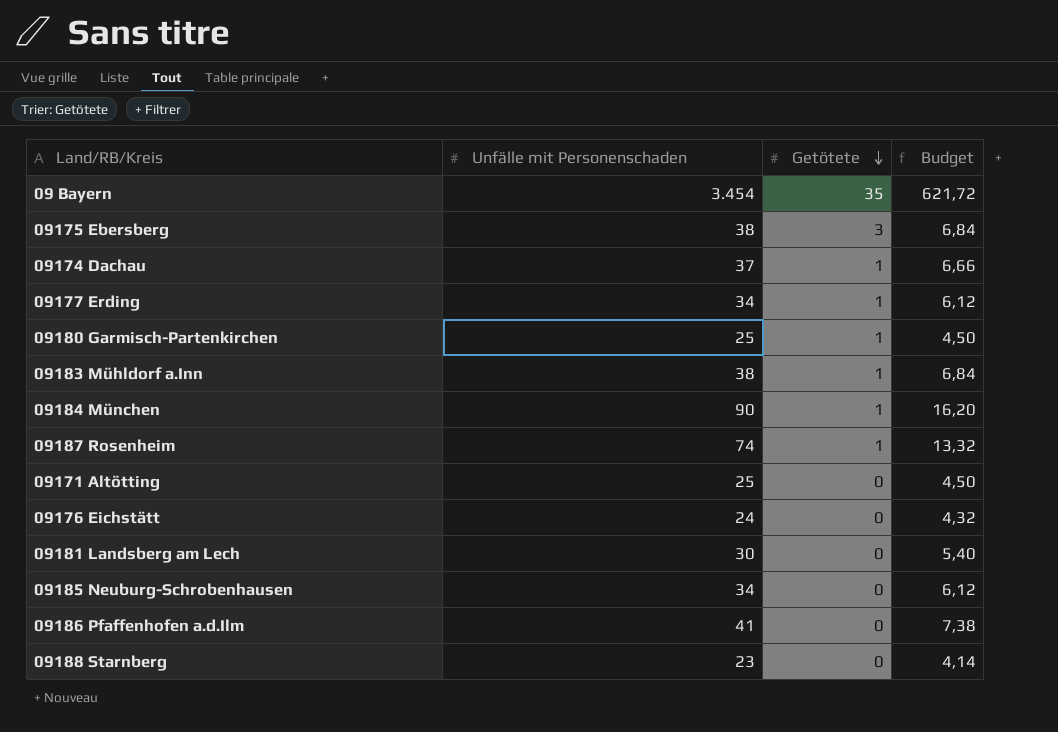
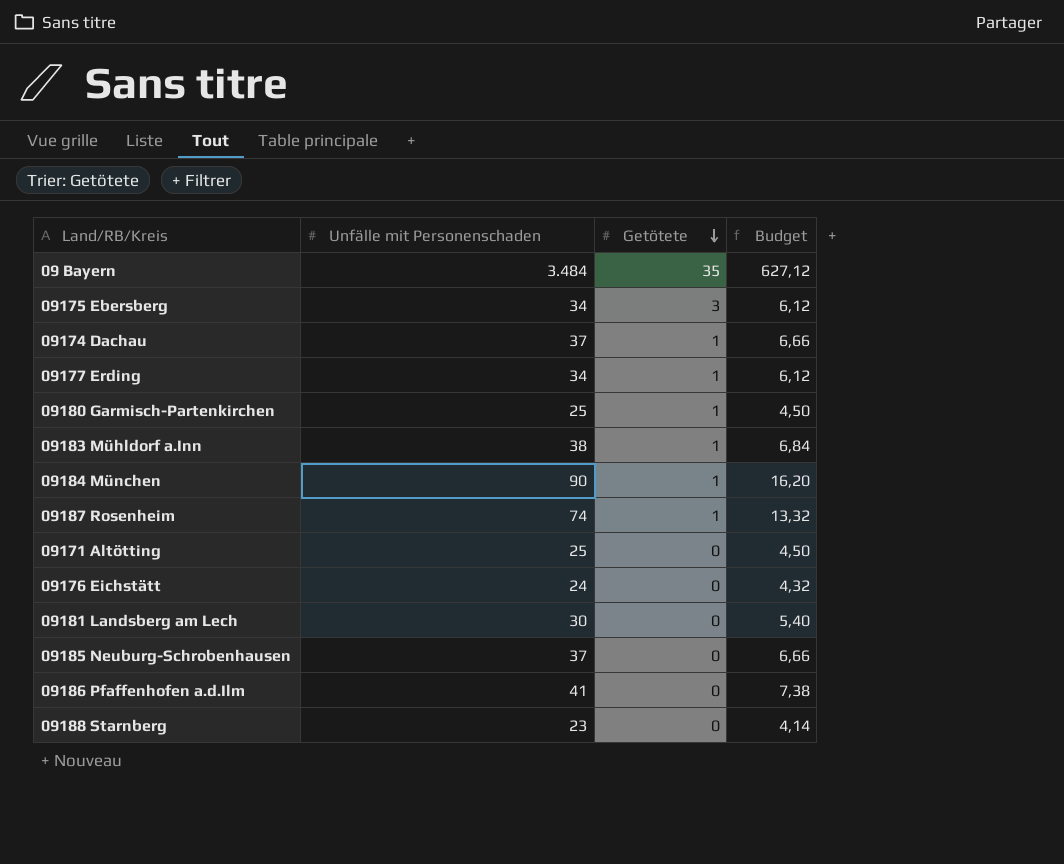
09 Bayern | Unfälle mit Personenschaden: 3.454 -> 3.484
09 Bayern | Budget: 621,72 -> 627,12
09175 Ebersberg | Unfälle mit Personenschaden: 38 -> 34
09175 Ebersberg | Budget: 6,84 -> 6,12
09185 Neuburg-Schrobenhausen | Unfälle mit Personenschaden: 34 -> 37
09185 Neuburg-Schrobenhausen | Budget: 6,12 -> 6,66

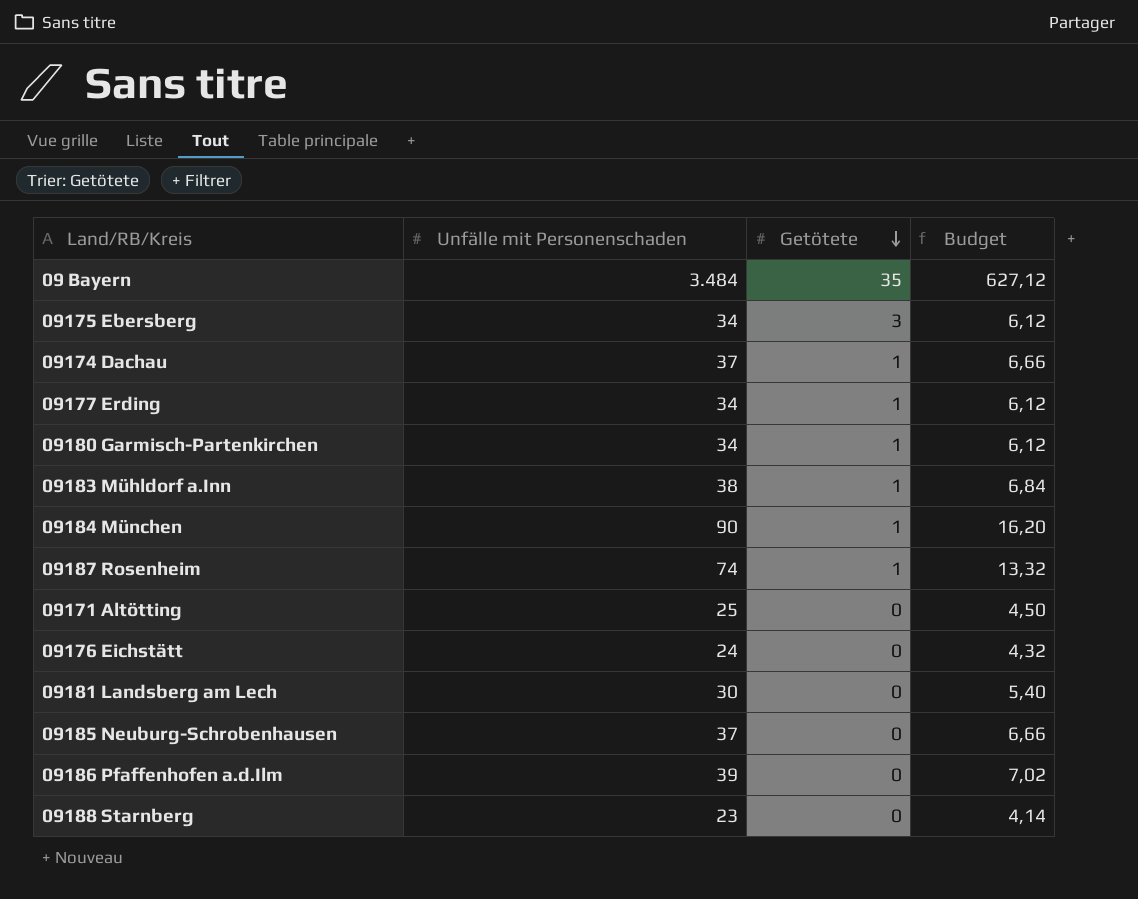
09180 Garmisch-Partenkirchen | Unfälle mit Personenschaden: 25 -> 34
09180 Garmisch-Partenkirchen | Budget: 4,50 -> 6,12
09186 Pfaffenhofen a.d.Ilm | Unfälle mit Personenschaden: 41 -> 39
09186 Pfaffenhofen a.d.Ilm | Budget: 7,38 -> 7,02

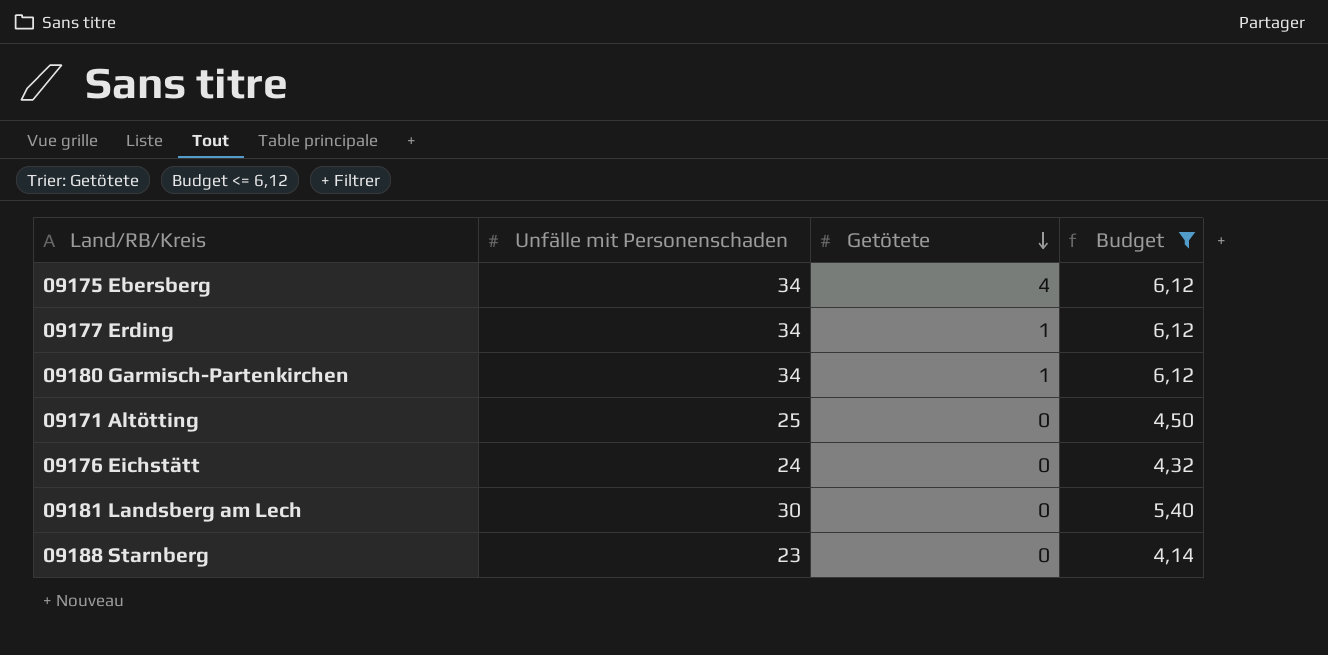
filter: none -> Budget <= 6,12
09175 Ebersberg | Getötete: 3 -> 4

